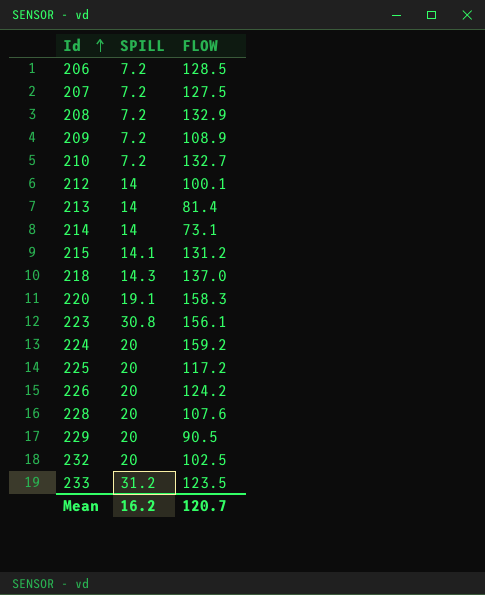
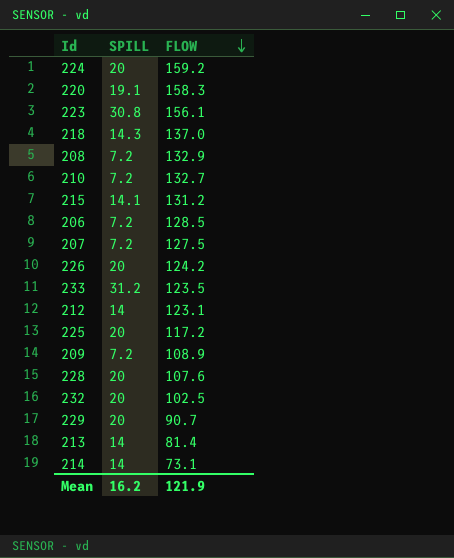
row order: Id ascending -> FLOW descending
212 | FLOW: 100.1 -> 123.1
229 | FLOW: 90.5 -> 90.7
Mean | FLOW: 120.7 -> 121.9

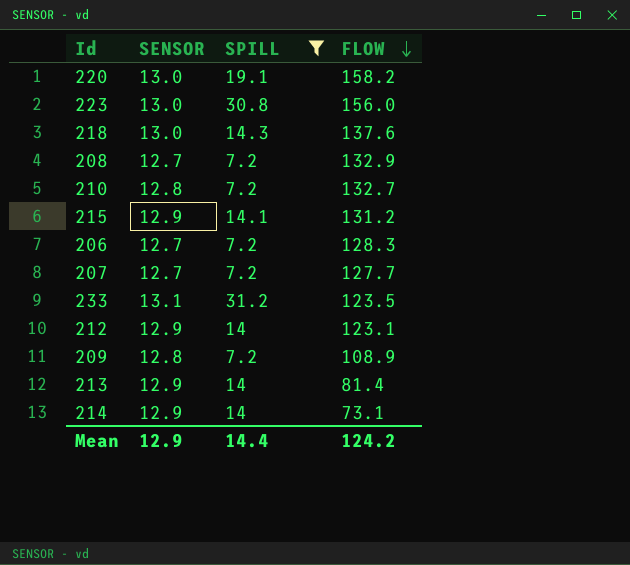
filter: none -> SPILL != 20
column SENSOR | position: none -> 2
220 | FLOW: 158.3 -> 158.2
223 | FLOW: 156.1 -> 156.0
218 | FLOW: 137.0 -> 137.6
206 | FLOW: 128.5 -> 128.3
207 | FLOW: 127.5 -> 127.7
Mean | SPILL: 16.2 -> 14.4
Mean | FLOW: 121.9 -> 124.2

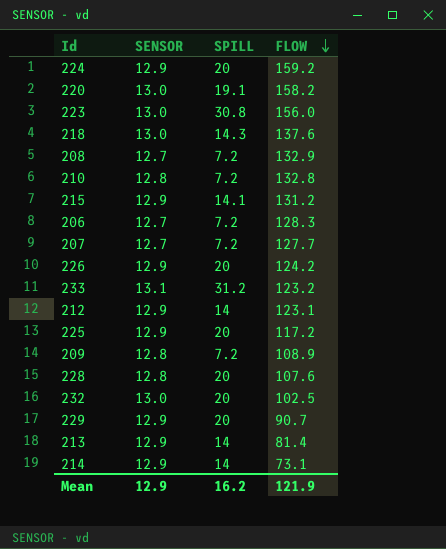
filter: SPILL != 20 -> none
210 | FLOW: 132.7 -> 132.8
233 | FLOW: 123.5 -> 123.2
Mean | SPILL: 14.4 -> 16.2
Mean | FLOW: 124.2 -> 121.9

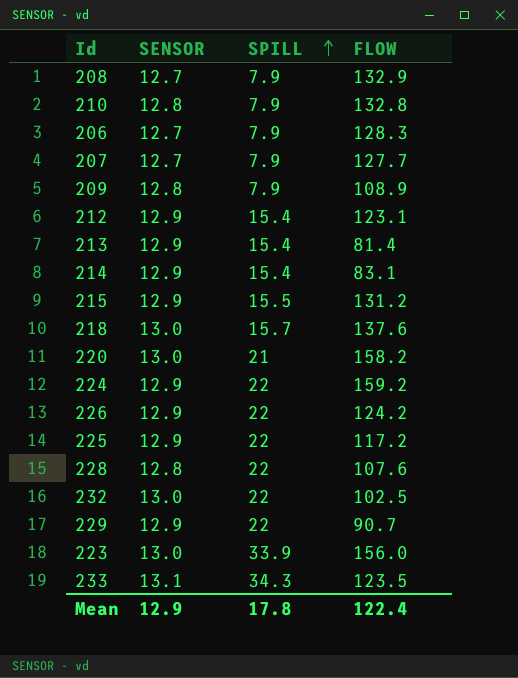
row order: FLOW descending -> SPILL ascending
208 | SPILL: 7.2 -> 7.9
210 | SPILL: 7.2 -> 7.9
206 | SPILL: 7.2 -> 7.9
207 | SPILL: 7.2 -> 7.9
209 | SPILL: 7.2 -> 7.9
212 | SPILL: 14 -> 15.4
213 | SPILL: 14 -> 15.4
214 | SPILL: 14 -> 15.4
214 | FLOW: 73.1 -> 83.1
215 | SPILL: 14.1 -> 15.5
218 | SPILL: 14.3 -> 15.7
220 | SPILL: 19.1 -> 21
224 | SPILL: 20 -> 22
226 | SPILL: 20 -> 22
225 | SPILL: 20 -> 22
228 | SPILL: 20 -> 22
232 | SPILL: 20 -> 22
229 | SPILL: 20 -> 22
223 | SPILL: 30.8 -> 33.9
233 | SPILL: 31.2 -> 34.3
233 | FLOW: 123.2 -> 123.5
Mean | SPILL: 16.2 -> 17.8
Mean | FLOW: 121.9 -> 122.4

